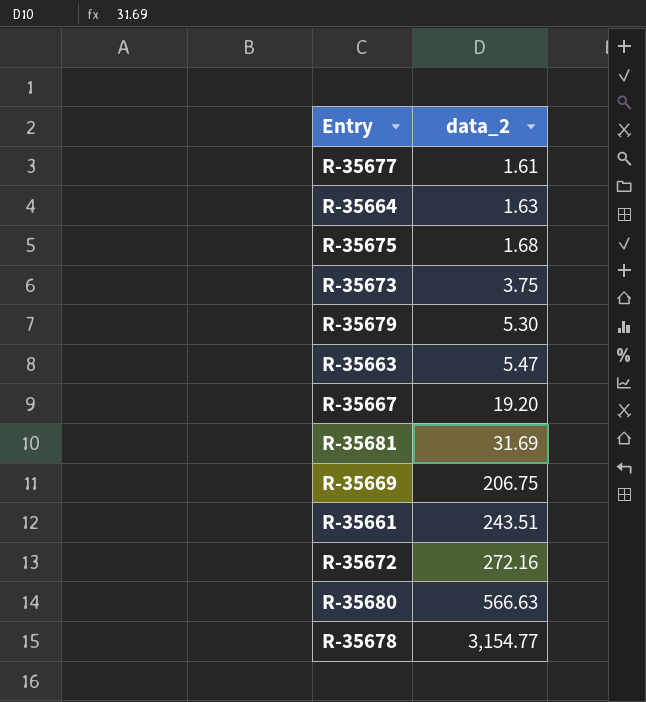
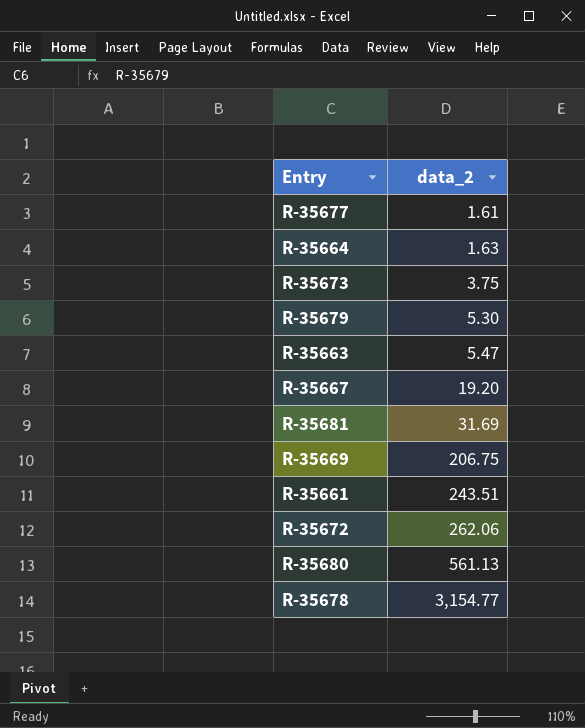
row R-35675: 1.68 -> none
R-35672 | data_2: 272.16 -> 262.06
R-35680 | data_2: 566.63 -> 561.13

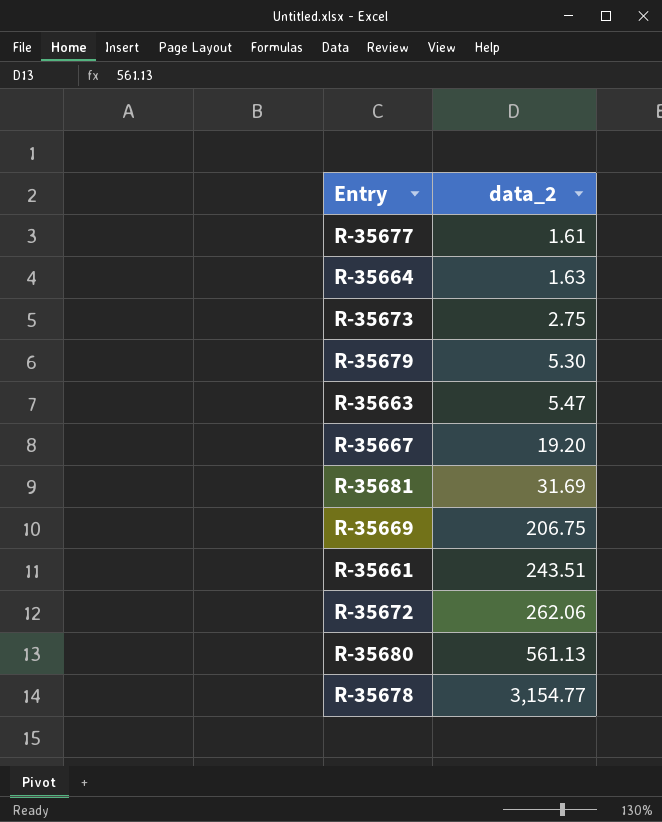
R-35673 | data_2: 3.75 -> 2.75

